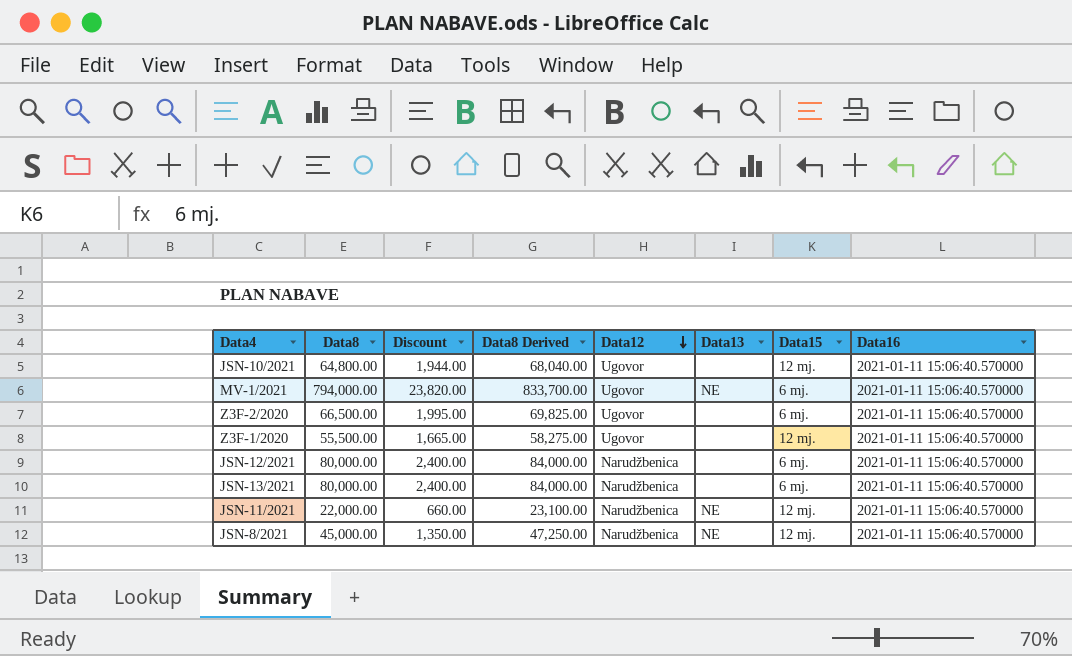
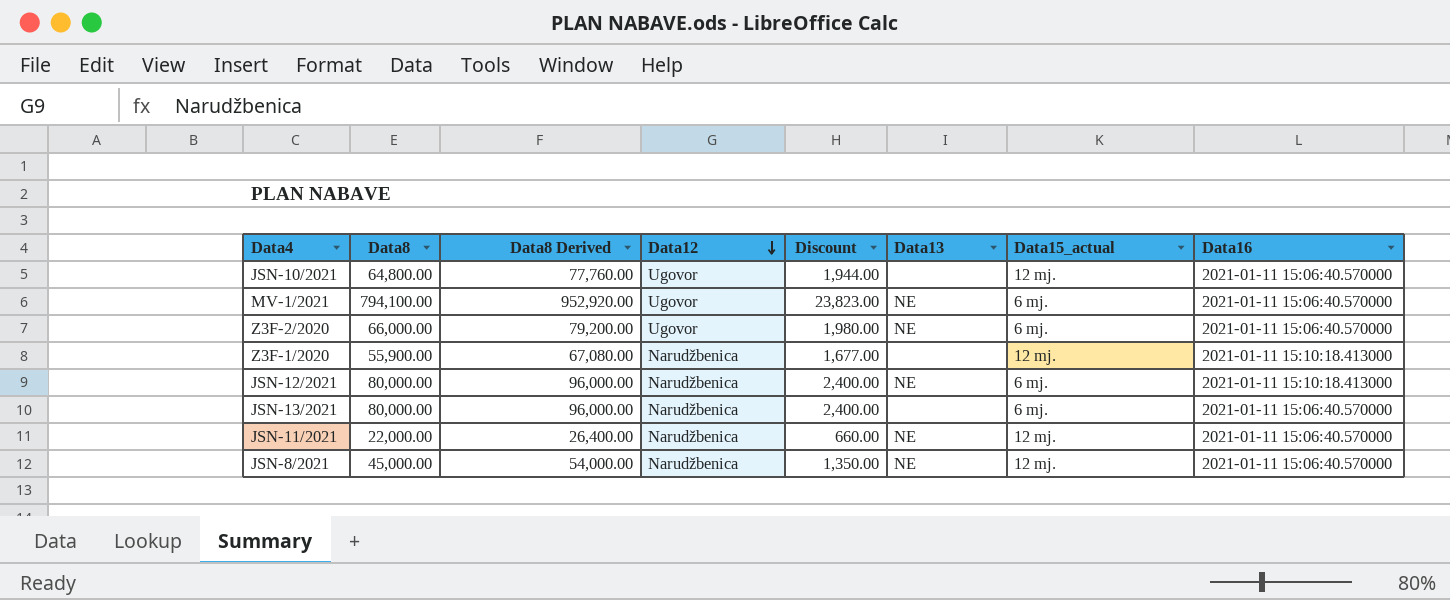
column Data8 Derived | formula: [Data8] * 1.05 -> [Data8] * 1.2
column Discount | position: 3 -> 5
column name: Data15 -> Data15_actual
MV-1/2021 | Data8: 794,000.00 -> 794,100.00
MV-1/2021 | Discount: 23,820.00 -> 23,823.00
Z3F-2/2020 | Data8: 66,500.00 -> 66,000.00
Z3F-2/2020 | Discount: 1,995.00 -> 1,980.00
Z3F-2/2020 | Data13: none -> NE
Z3F-1/2020 | Data8: 55,500.00 -> 55,900.00
Z3F-1/2020 | Data12: Ugovor -> Narudžbenica
Z3F-1/2020 | Discount: 1,665.00 -> 1,677.00
Z3F-1/2020 | Data16: 2021-01-11 15:06:40.570000 -> 2021-01-11 15:10:18.413000
JSN-12/2021 | Data13: none -> NE
JSN-12/2021 | Data16: 2021-01-11 15:06:40.570000 -> 2021-01-11 15:10:18.413000

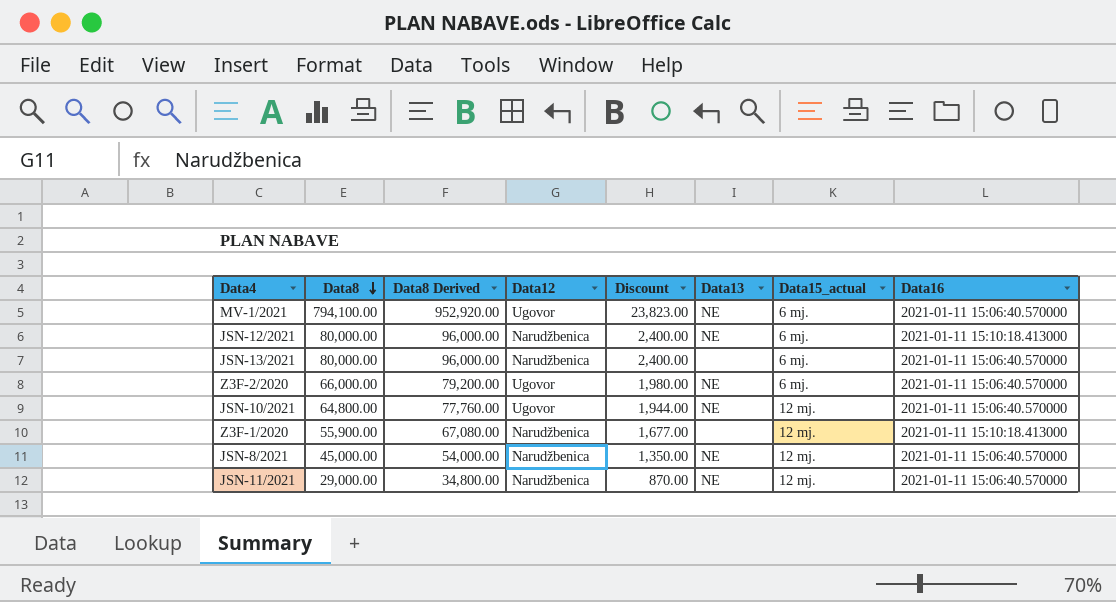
row order: Data12 descending -> Data8 descending
JSN-10/2021 | Data13: none -> NE
JSN-11/2021 | Data8: 22,000.00 -> 29,000.00
JSN-11/2021 | Data8 Derived: 26,400.00 -> 34,800.00
JSN-11/2021 | Discount: 660.00 -> 870.00

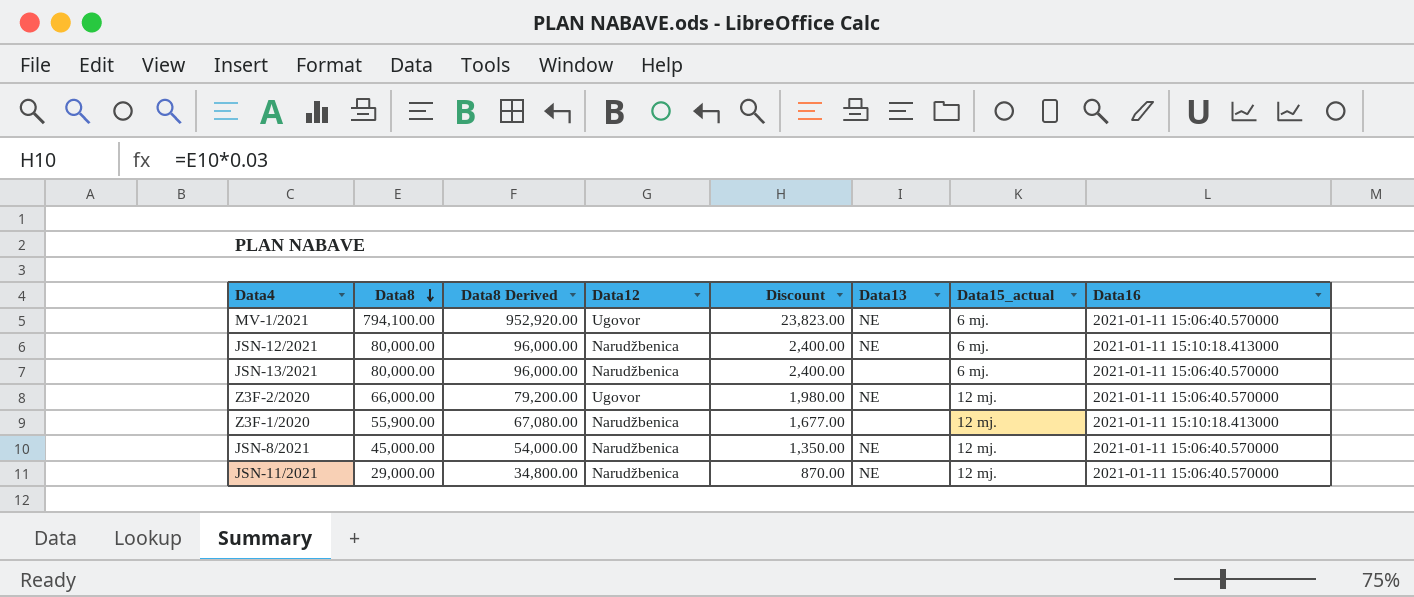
row JSN-10/2021: 64,800.00 | 77,760.00 | Ugovor | 1,944.00 | NE | 12 mj. | 2021-01-11 15:06:40.570000 -> none
Z3F-2/2020 | Data15_actual: 6 mj. -> 12 mj.

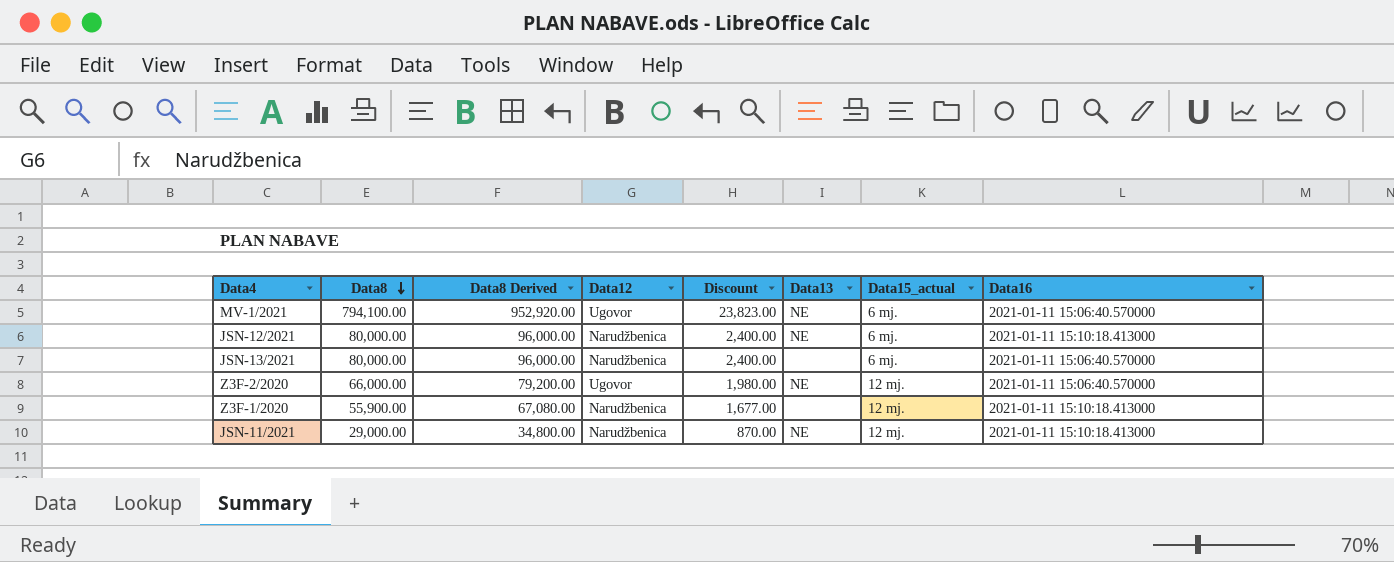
row JSN-8/2021: 45,000.00 | 54,000.00 | Narudžbenica | 1,350.00 | NE | 12 mj. | 2021-01-11 15:06:40.570000 -> none
JSN-11/2021 | Data16: 2021-01-11 15:06:40.570000 -> 2021-01-11 15:10:18.413000

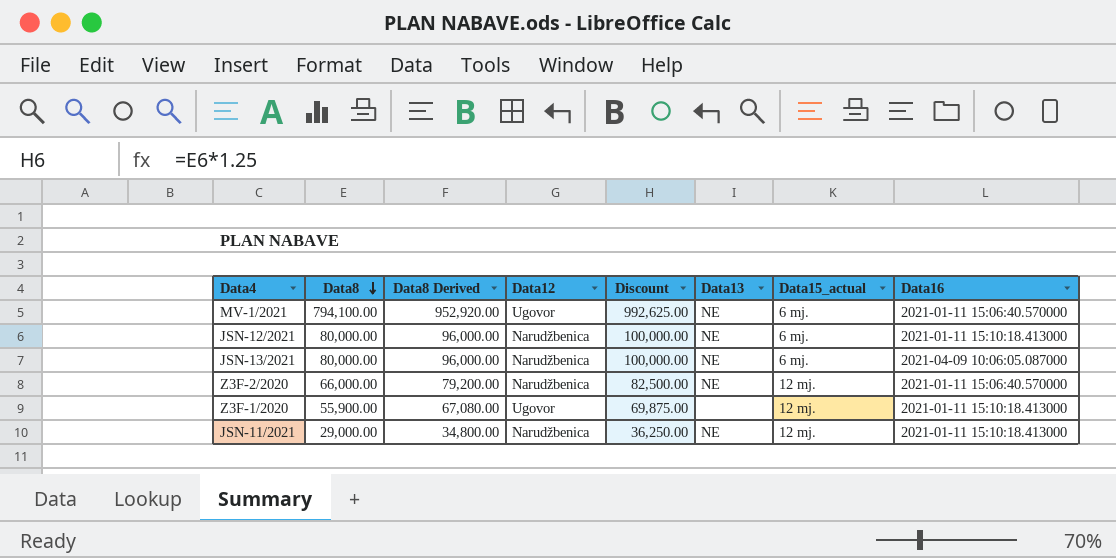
column Discount | formula: [Data8] * 0.03 -> [Data8] * 1.25
JSN-13/2021 | Data13: none -> NE
JSN-13/2021 | Data16: 2021-01-11 15:06:40.570000 -> 2021-04-09 10:06:05.087000
Z3F-2/2020 | Data12: Ugovor -> Narudžbenica
Z3F-1/2020 | Data12: Narudžbenica -> Ugovor

